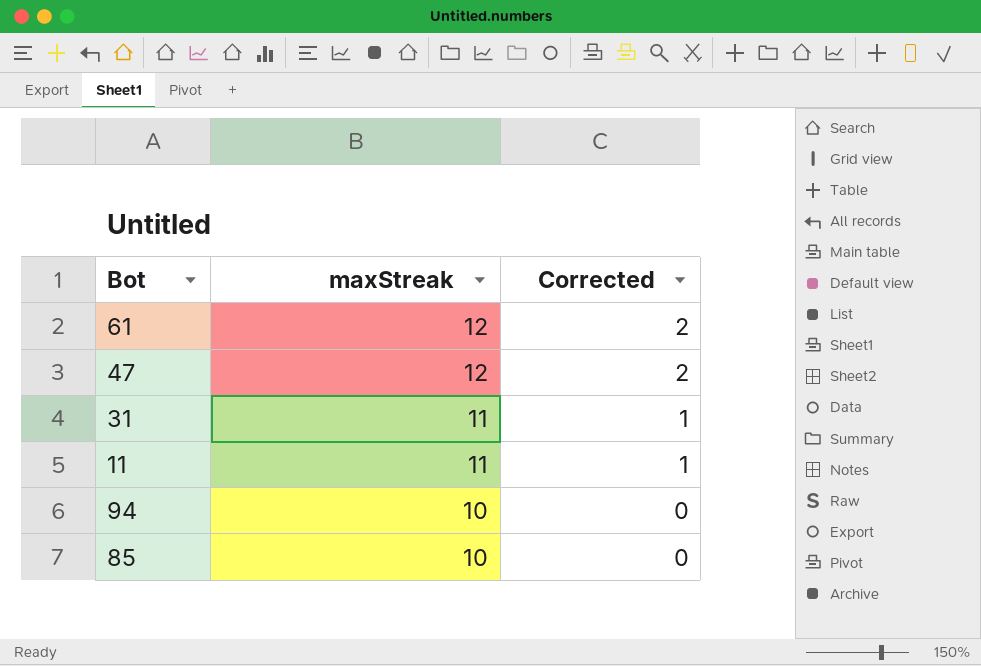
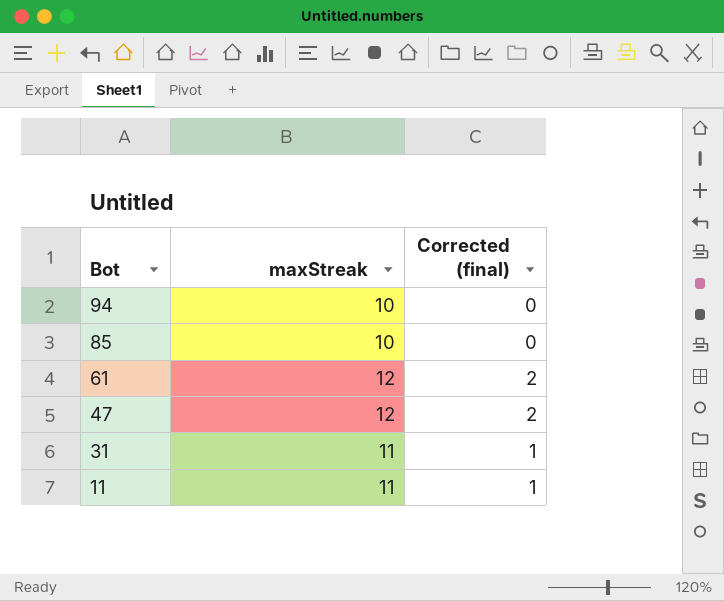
row order: maxStreak descending -> Bot descending
column name: Corrected -> Corrected (final)

